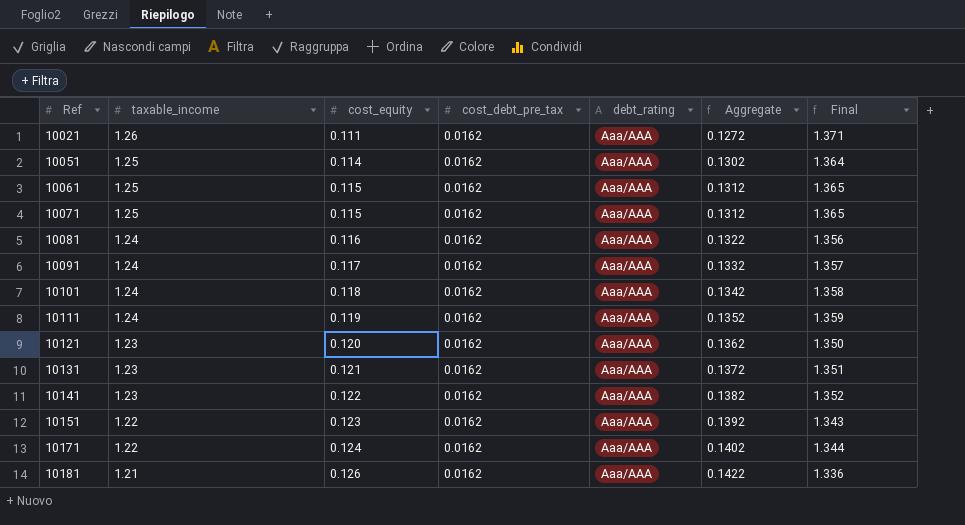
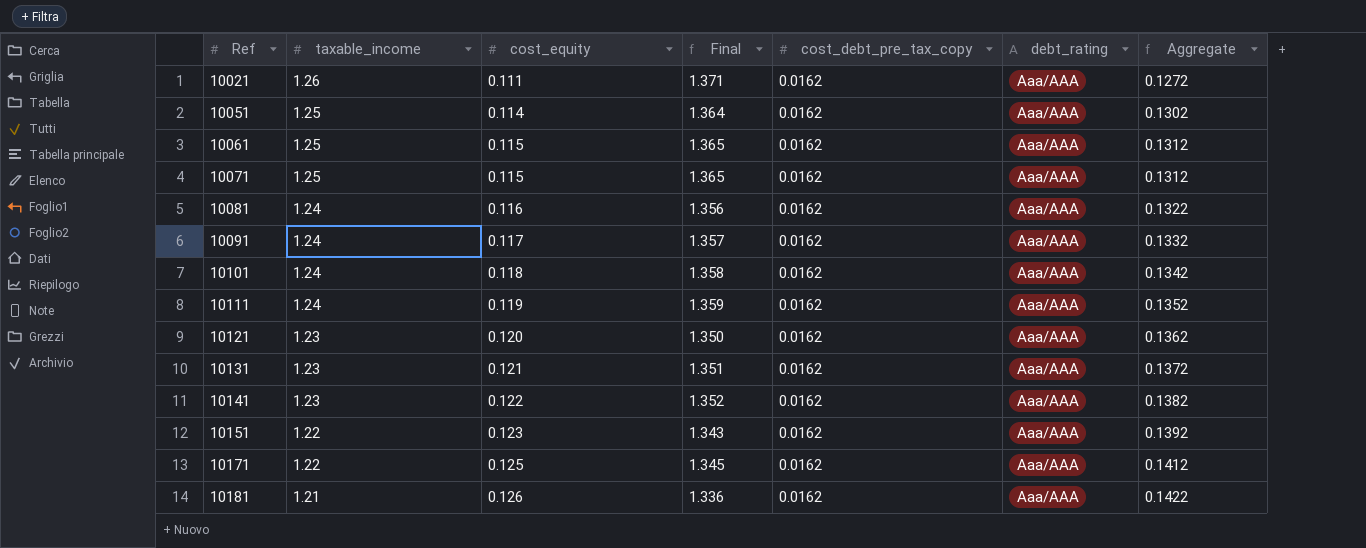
column Final | position: 7 -> 4
column name: cost_debt_pre_tax -> cost_debt_pre_tax_copy
10171 | cost_equity: 0.124 -> 0.125
10171 | Final: 1.344 -> 1.345
10171 | Aggregate: 0.1402 -> 0.1412

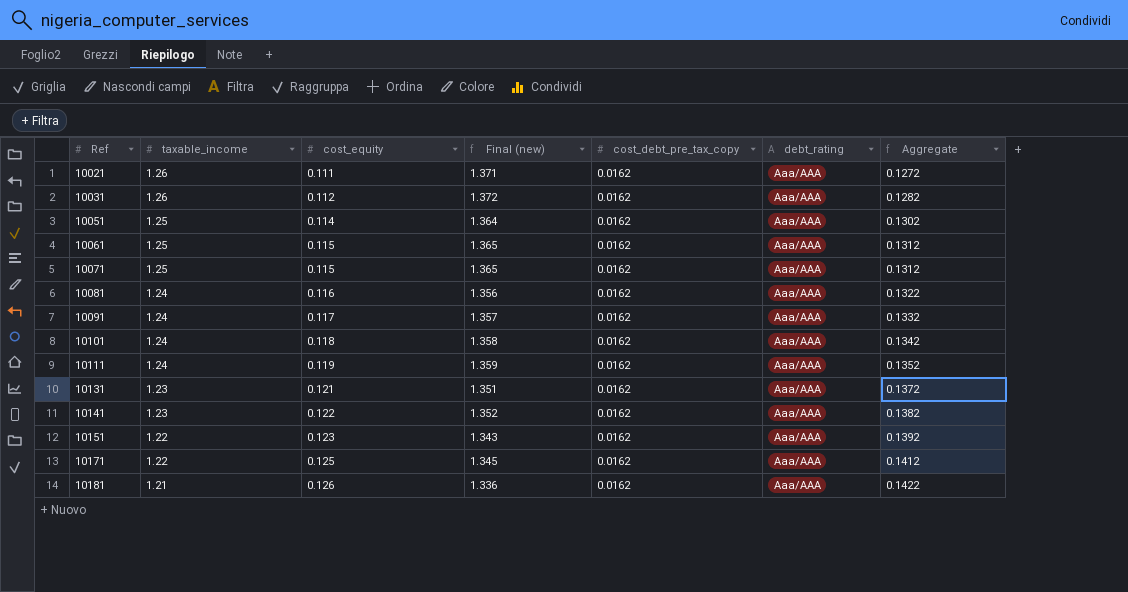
column name: Final -> Final (new)
row 10121: 1.23 | 0.120 | 1.350 | 0.0162 | Aaa/AAA | 0.1362 -> none
row 10031: none -> 1.26 | 0.112 | 1.372 | 0.0162 | Aaa/AAA | 0.1282

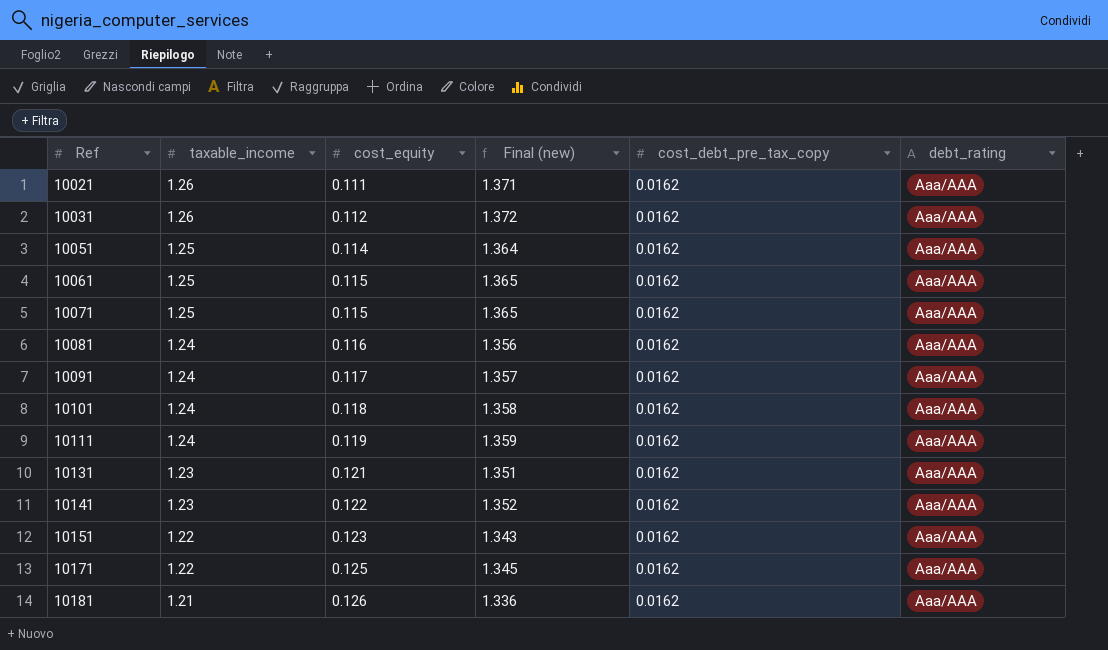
column Aggregate | formula: [cost_equity] + [cost_debt_pre_tax_copy] -> none

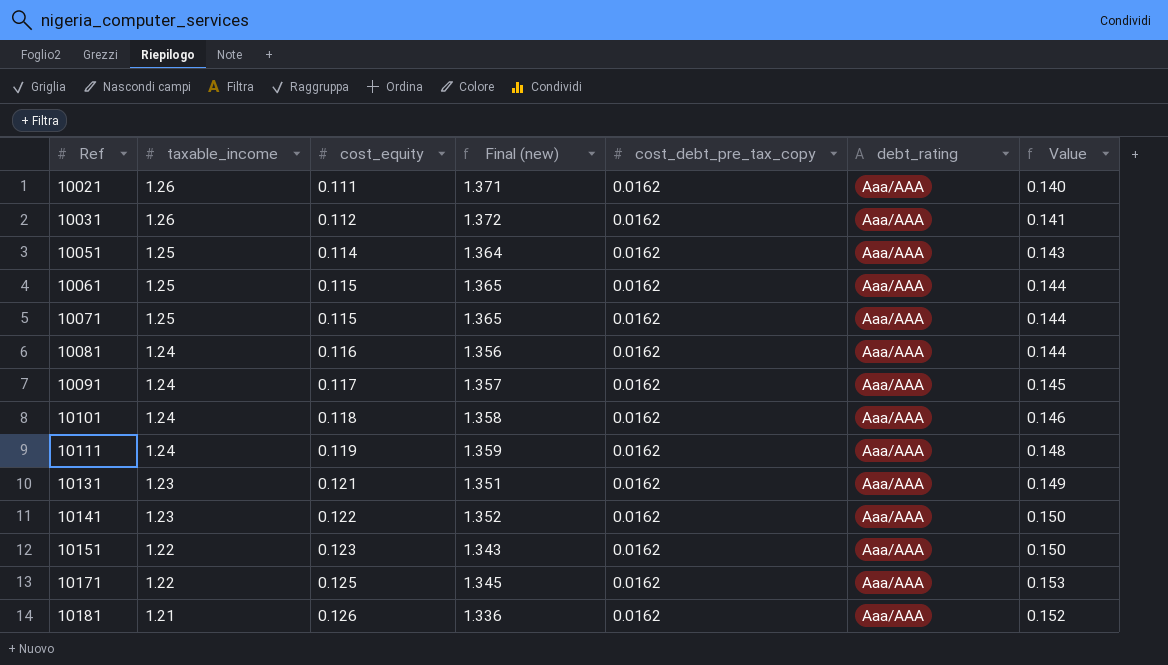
column Value | formula: none -> [taxable_income] * [cost_equity]

